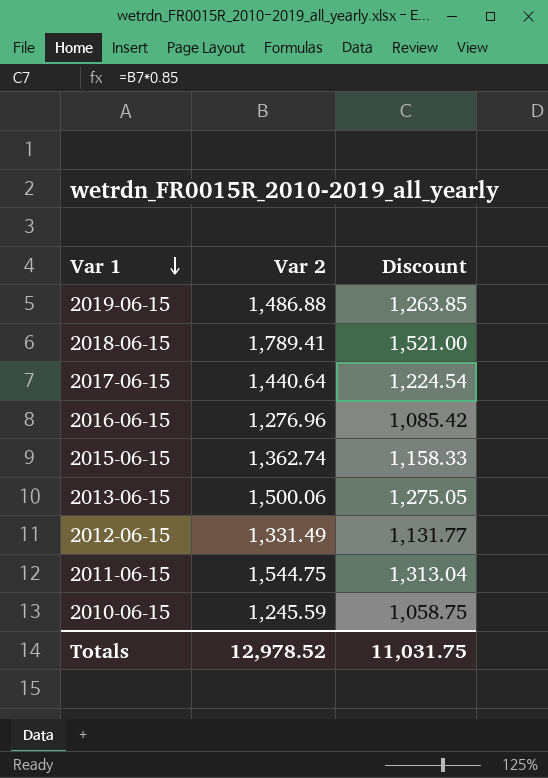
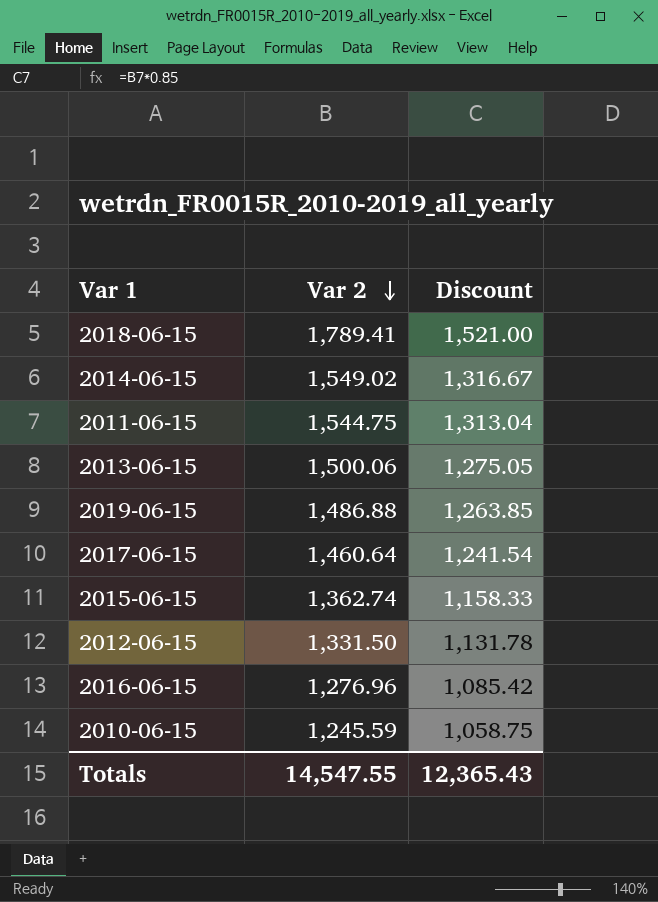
row order: Var 1 descending -> Var 2 descending
row 2014-06-15: none -> 1,549.02 | 1,316.67
2017-06-15 | Var 2: 1,440.64 -> 1,460.64
2017-06-15 | Discount: 1,224.54 -> 1,241.54
2012-06-15 | Var 2: 1,331.49 -> 1,331.50
2012-06-15 | Discount: 1,131.77 -> 1,131.78
Totals | Var 2: 12,978.52 -> 14,547.55
Totals | Discount: 11,031.75 -> 12,365.43

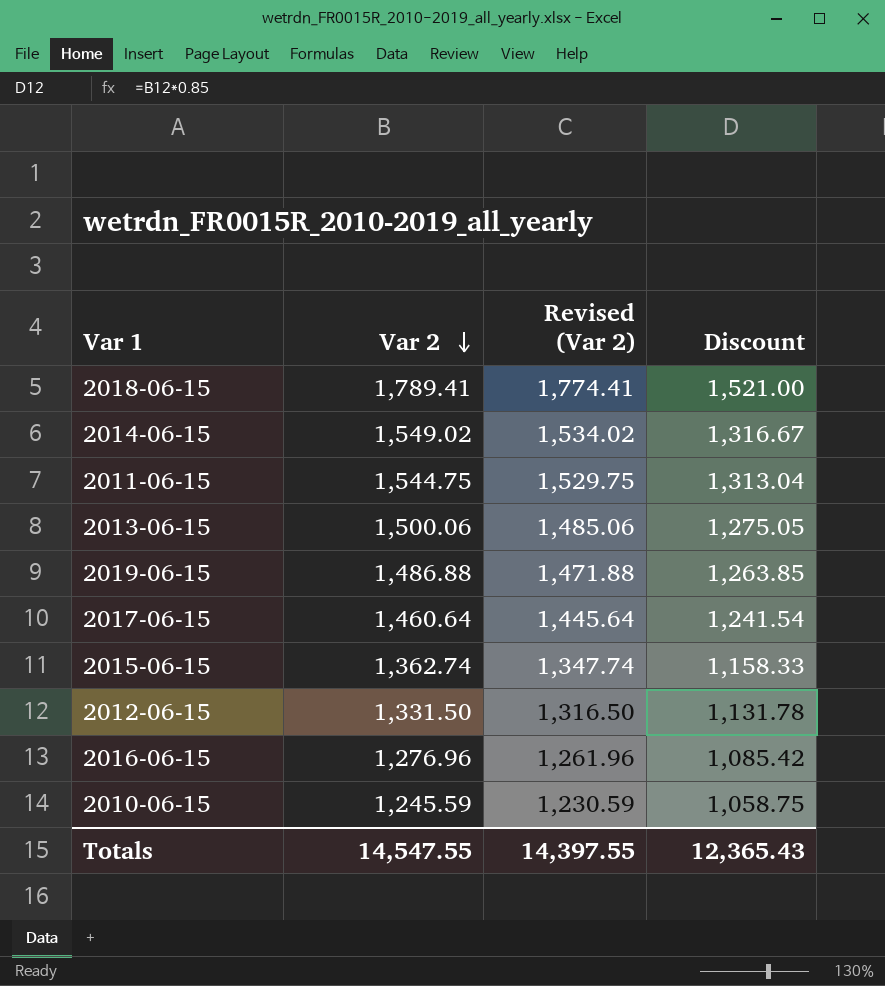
column Revised (Var 2) | formula: none -> [Var 2] - 15

